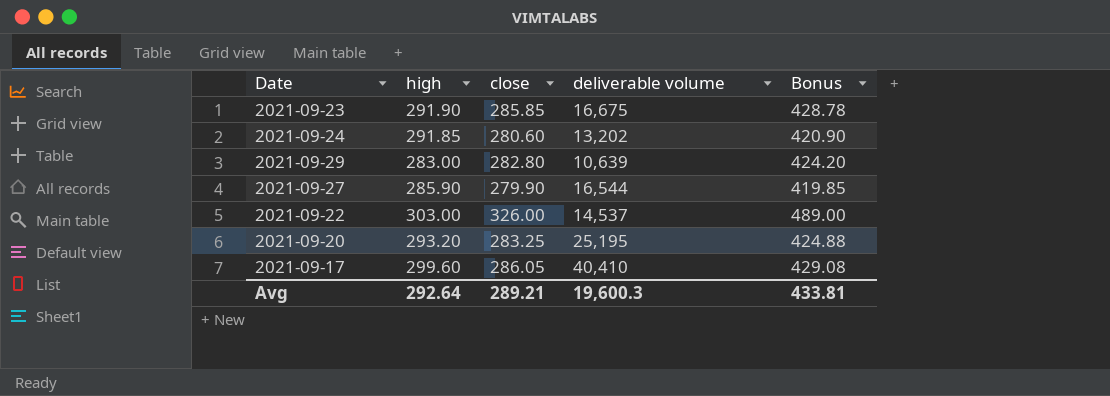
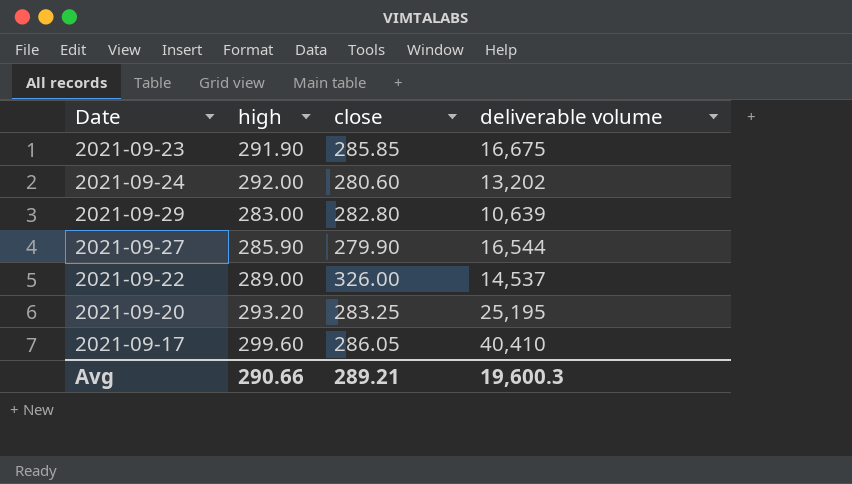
column Bonus | formula: [close] * 1.5 -> none
2021-09-24 | high: 291.85 -> 292.00
2021-09-22 | high: 303.00 -> 289.00
Avg | high: 292.64 -> 290.66

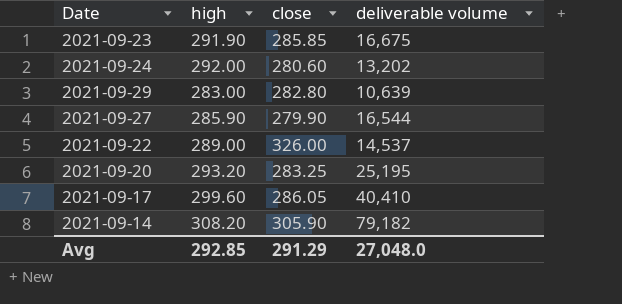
row 2021-09-14: none -> 308.20 | 305.90 | 79,182
Avg | high: 290.66 -> 292.85
Avg | close: 289.21 -> 291.29
Avg | deliverable volume: 19,600.3 -> 27,048.0

